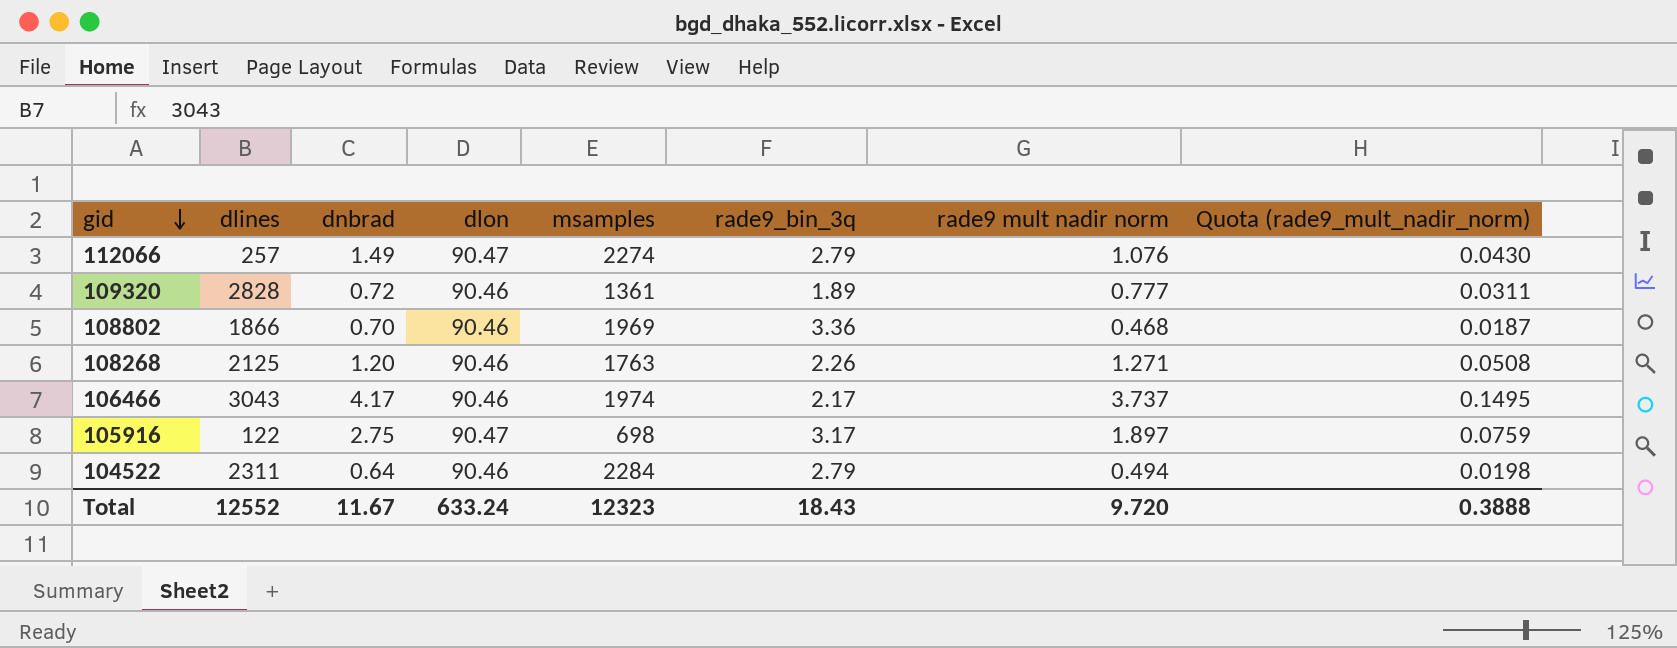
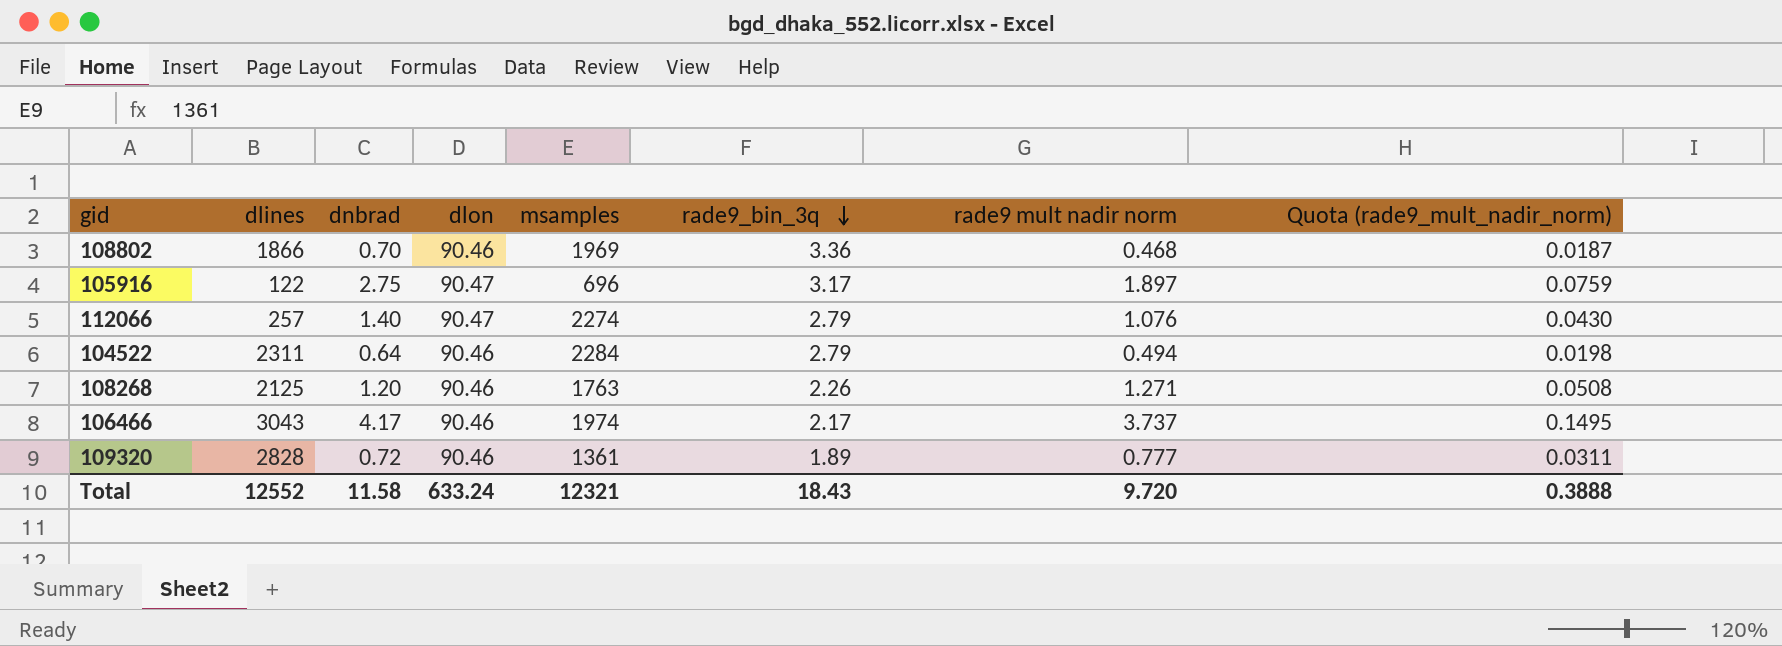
row order: gid descending -> rade9_bin_3q descending
105916 | msamples: 698 -> 696
112066 | dnbrad: 1.49 -> 1.40
Total | dnbrad: 11.67 -> 11.58
Total | msamples: 12323 -> 12321

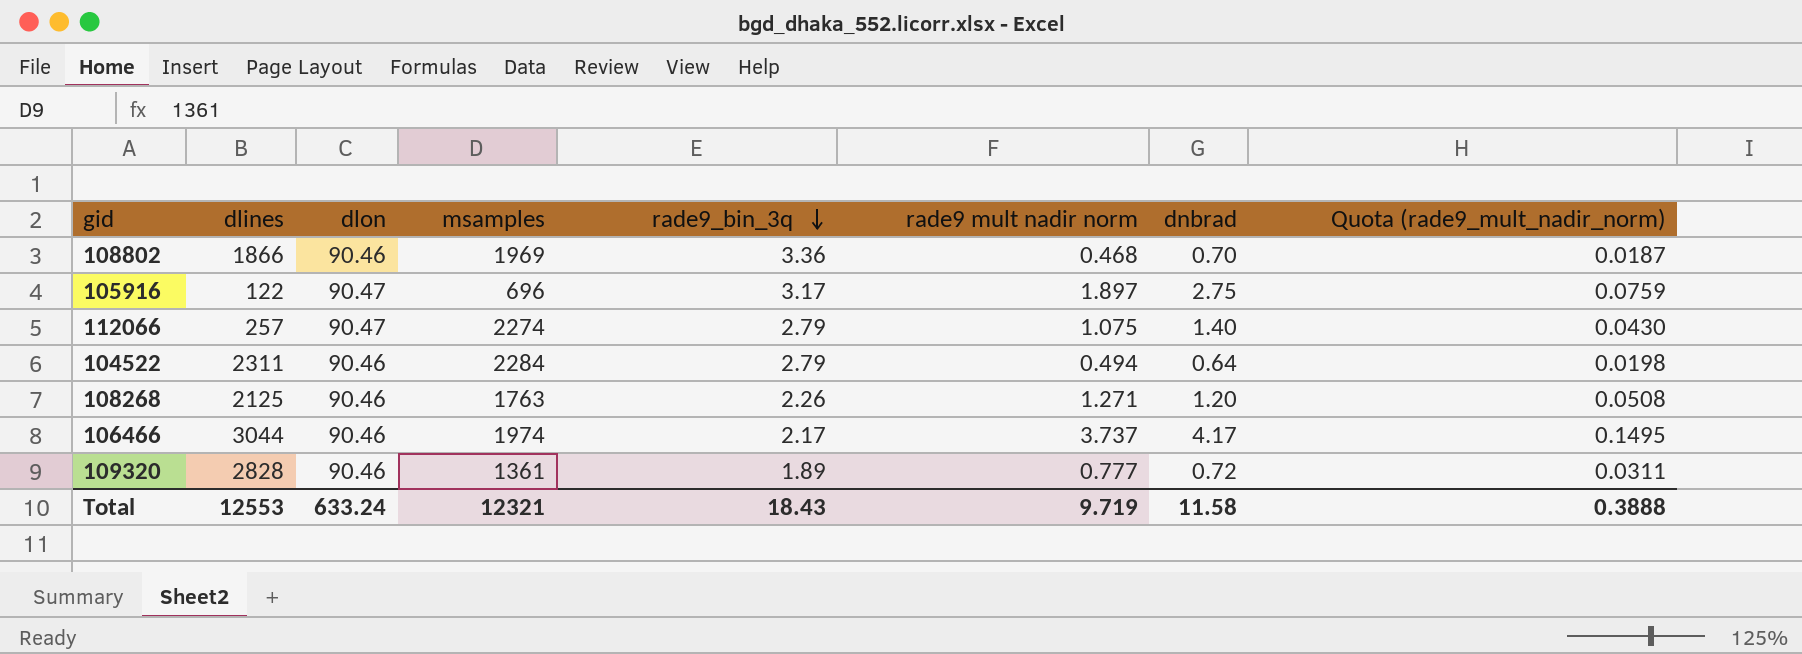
column dnbrad | position: 3 -> 7
112066 | rade9 mult nadir norm: 1.076 -> 1.075
106466 | dlines: 3043 -> 3044
Total | dlines: 12552 -> 12553
Total | rade9 mult nadir norm: 9.720 -> 9.719

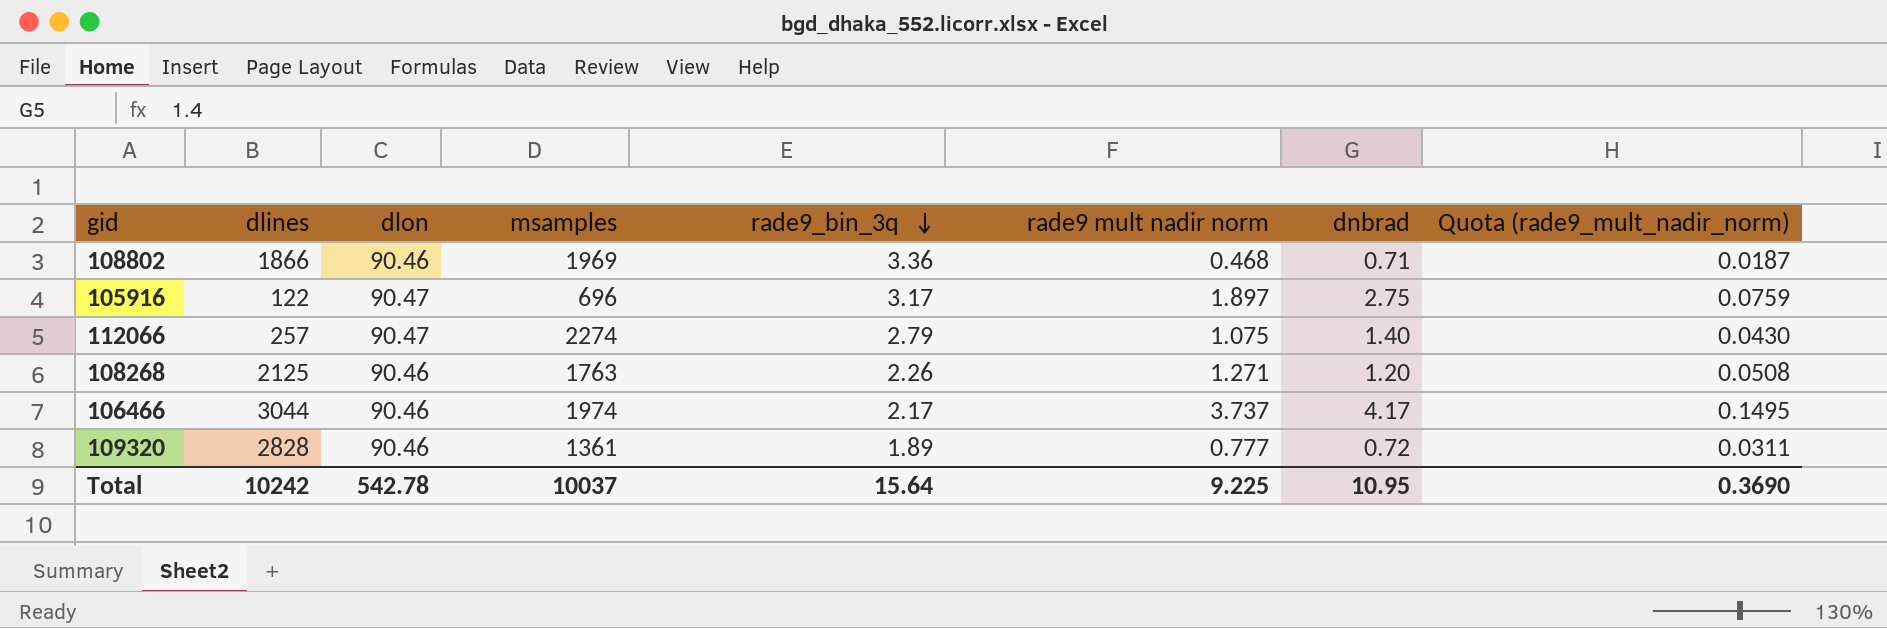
row 104522: 2311 | 90.46 | 2284 | 2.79 | 0.494 | 0.64 | 0.0198 -> none
108802 | dnbrad: 0.70 -> 0.71
Total | dlines: 12553 -> 10242
Total | dlon: 633.24 -> 542.78
Total | msamples: 12321 -> 10037
Total | rade9_bin_3q: 18.43 -> 15.64
Total | rade9 mult nadir norm: 9.719 -> 9.225
Total | dnbrad: 11.58 -> 10.95
Total | Quota (rade9_mult_nadir_norm): 0.3888 -> 0.3690

